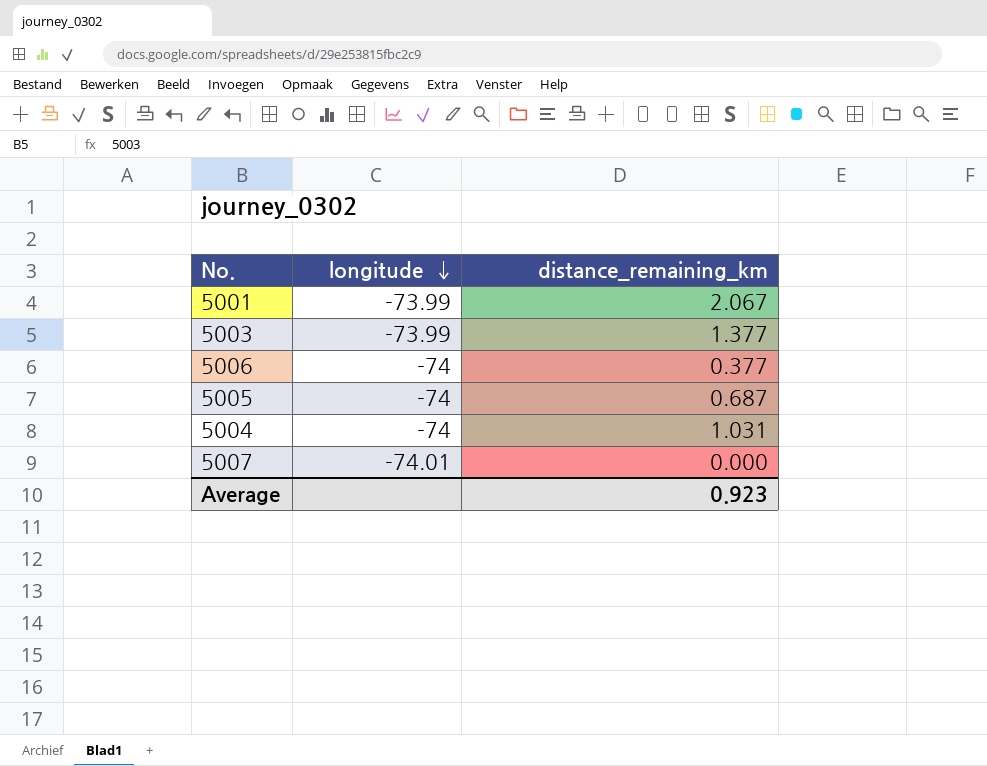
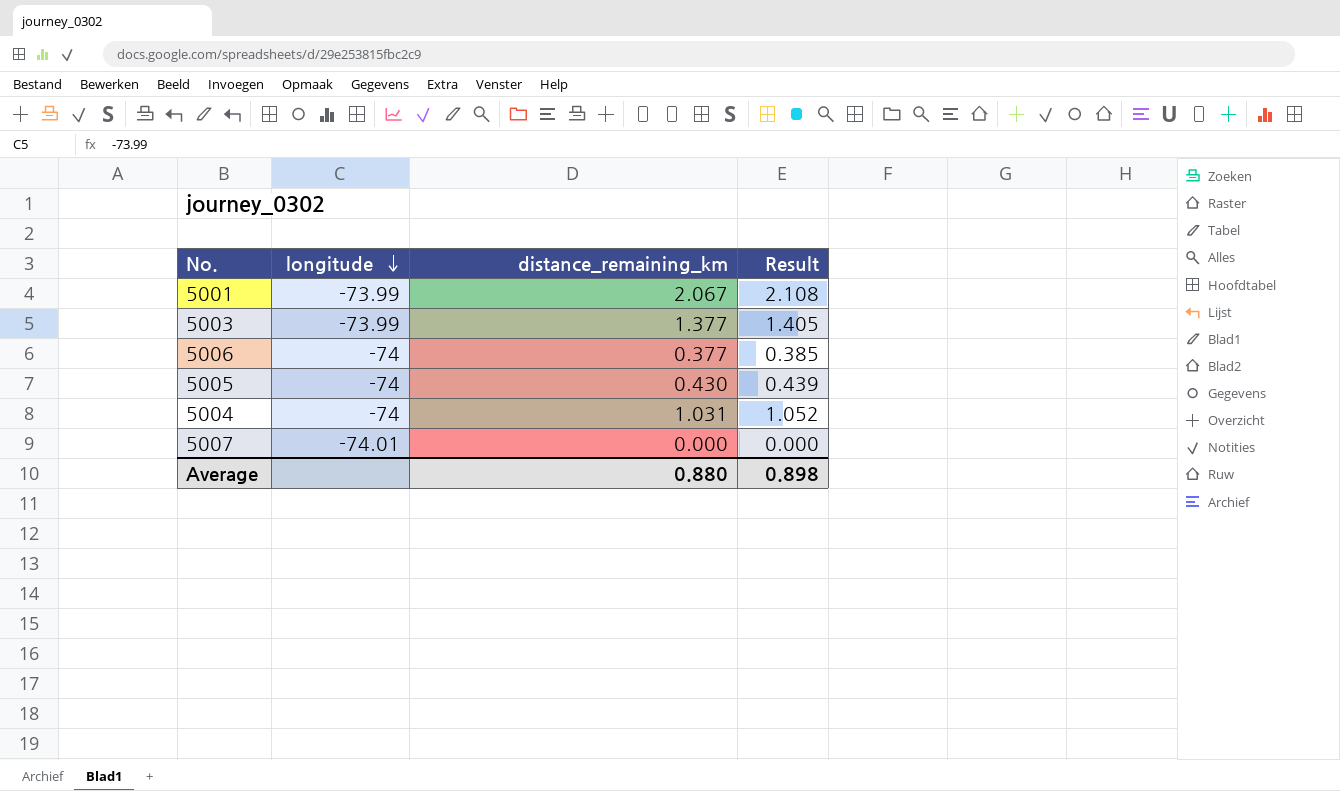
column Result | formula: none -> [distance_remaining_km] * 1.02
5005 | distance_remaining_km: 0.687 -> 0.430
Average | distance_remaining_km: 0.923 -> 0.880

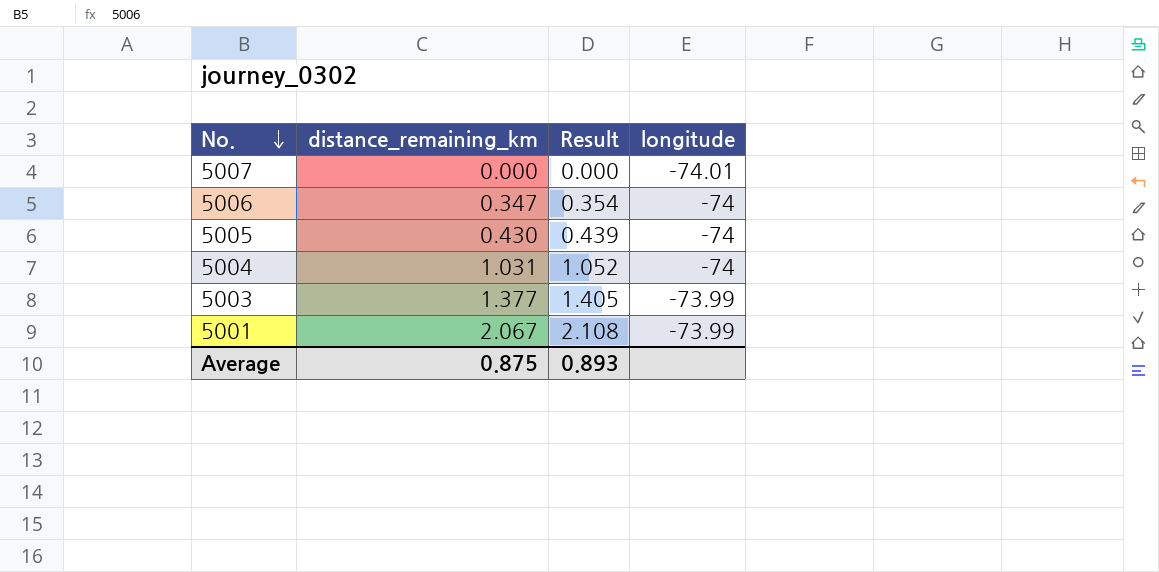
row order: longitude descending -> No. descending
column longitude | position: 2 -> 4
5006 | distance_remaining_km: 0.377 -> 0.347
5006 | Result: 0.385 -> 0.354
Average | distance_remaining_km: 0.880 -> 0.875
Average | Result: 0.898 -> 0.893

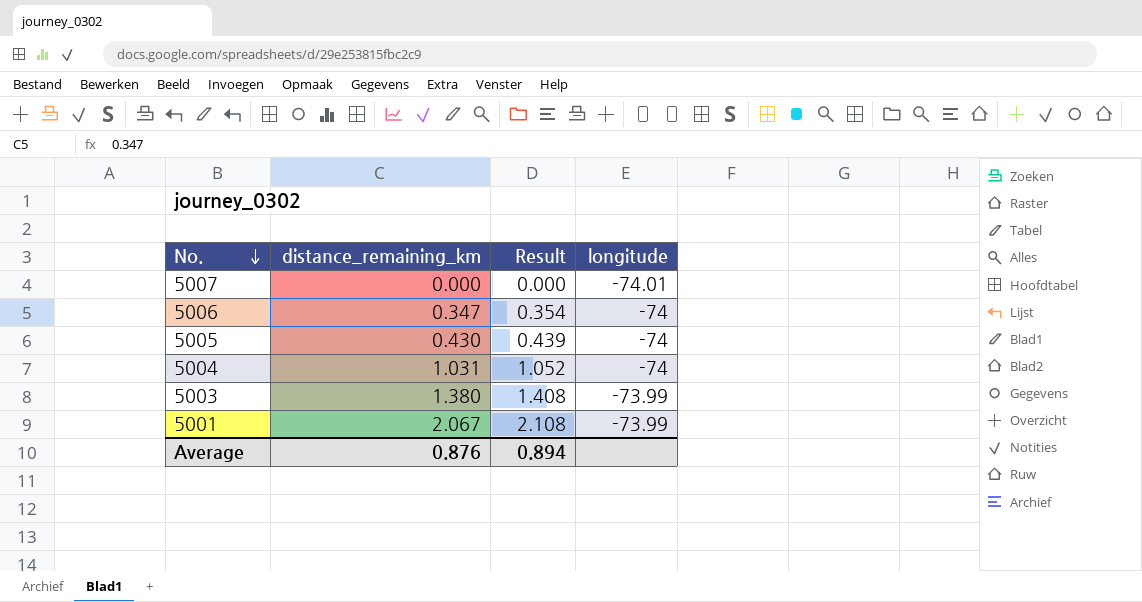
5003 | distance_remaining_km: 1.377 -> 1.380
5003 | Result: 1.405 -> 1.408
Average | distance_remaining_km: 0.875 -> 0.876
Average | Result: 0.893 -> 0.894

